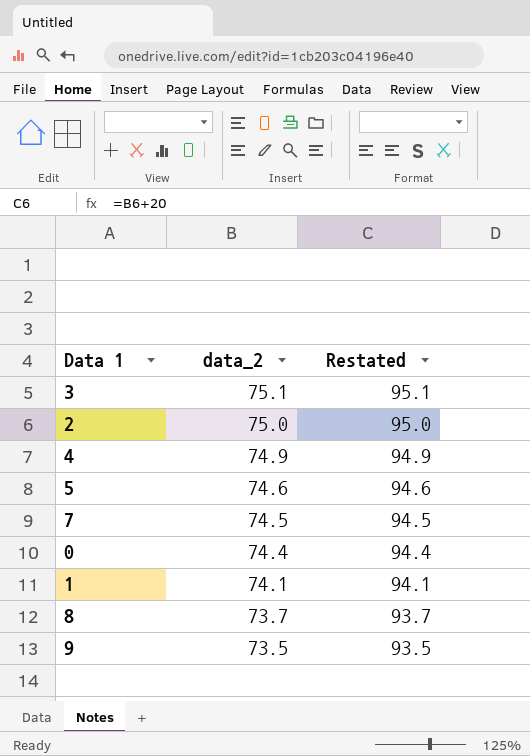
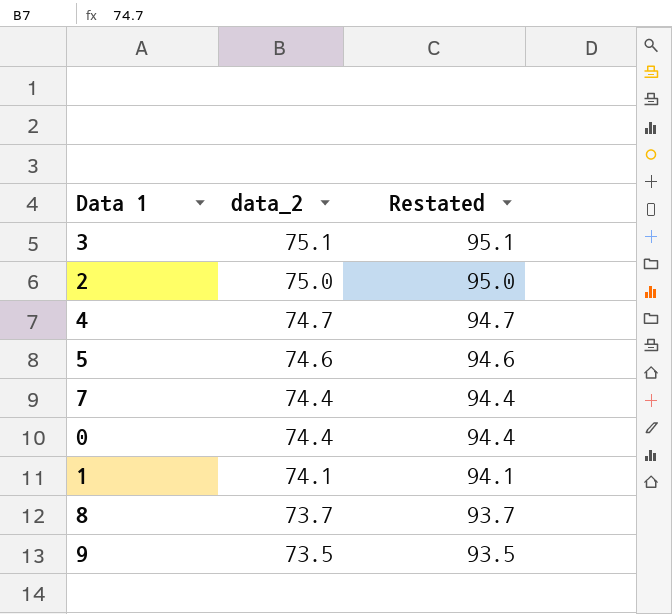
4 | data_2: 74.9 -> 74.7
4 | Restated: 94.9 -> 94.7
7 | data_2: 74.5 -> 74.4
7 | Restated: 94.5 -> 94.4

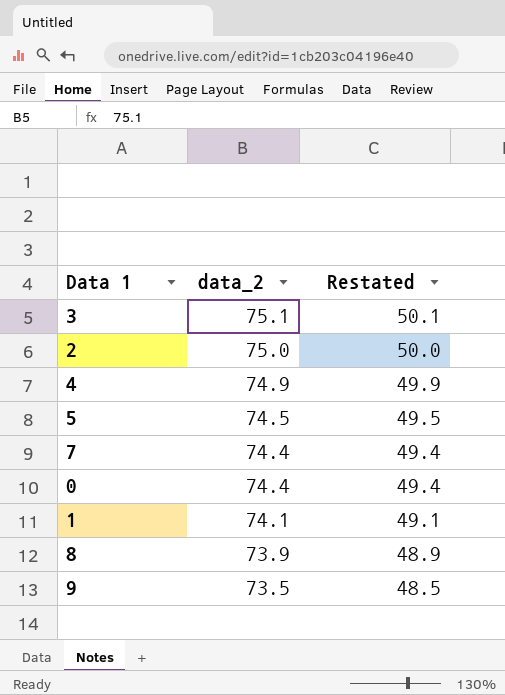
column Restated | formula: [data_2] + 20 -> [data_2] - 25
4 | data_2: 74.7 -> 74.9
5 | data_2: 74.6 -> 74.5
8 | data_2: 73.7 -> 73.9

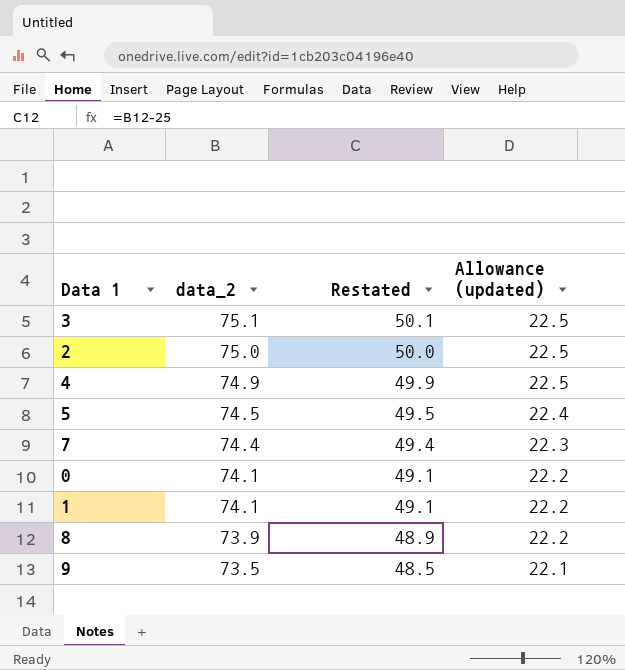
column Allowance (updated) | formula: none -> [data_2] * 0.3
0 | data_2: 74.4 -> 74.1
0 | Restated: 49.4 -> 49.1

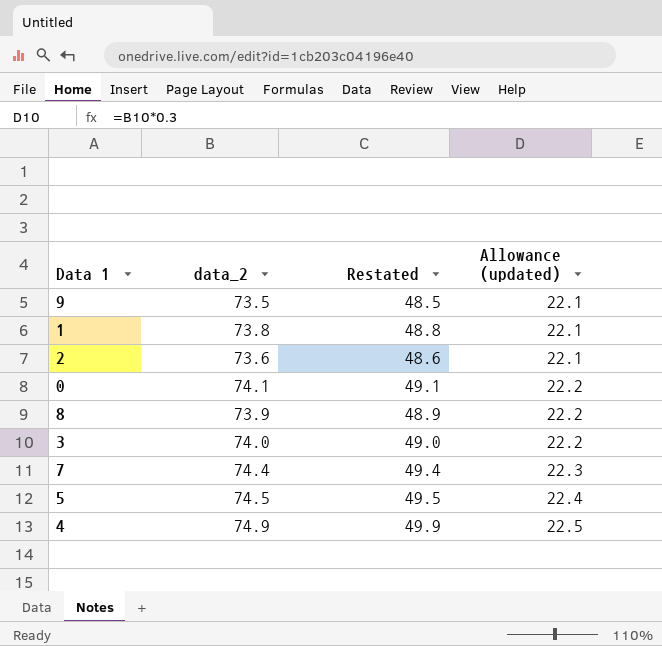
row order: data_2 descending -> Allowance (updated) ascending
1 | data_2: 74.1 -> 73.8
1 | Restated: 49.1 -> 48.8
1 | Allowance (updated): 22.2 -> 22.1
2 | data_2: 75.0 -> 73.6
2 | Restated: 50.0 -> 48.6
2 | Allowance (updated): 22.5 -> 22.1
3 | data_2: 75.1 -> 74.0
3 | Restated: 50.1 -> 49.0
3 | Allowance (updated): 22.5 -> 22.2

